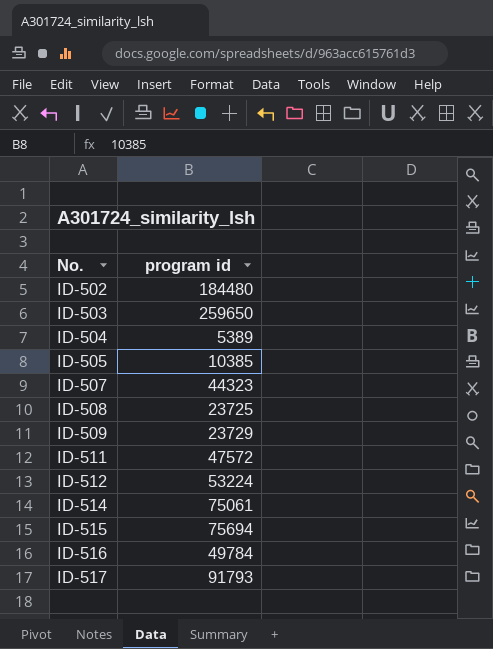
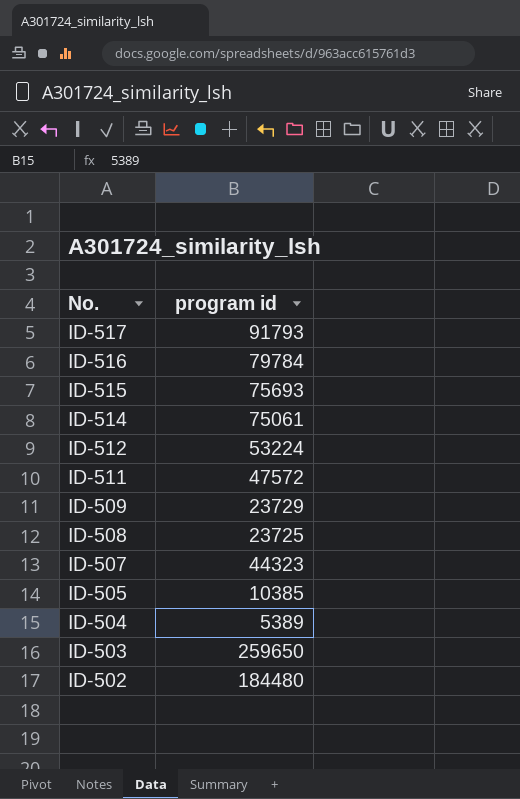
row order: No. ascending -> No. descending
ID-516 | program id: 49784 -> 79784
ID-515 | program id: 75694 -> 75693

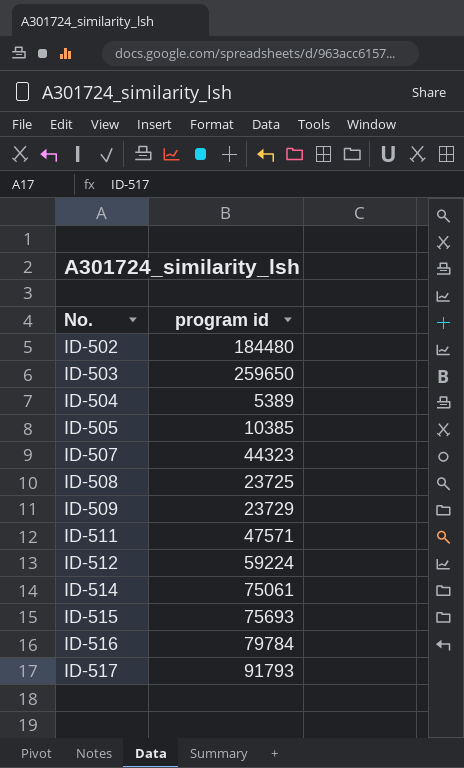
row order: No. descending -> No. ascending
ID-511 | program id: 47572 -> 47571
ID-512 | program id: 53224 -> 59224

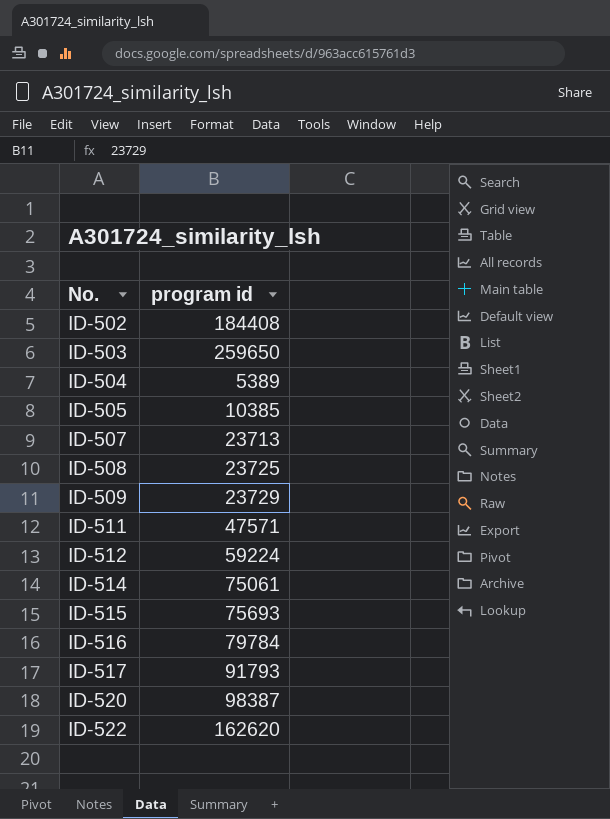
ID-502 | program id: 184480 -> 184408
ID-507 | program id: 44323 -> 23713
row ID-520: none -> 98387
row ID-522: none -> 162620

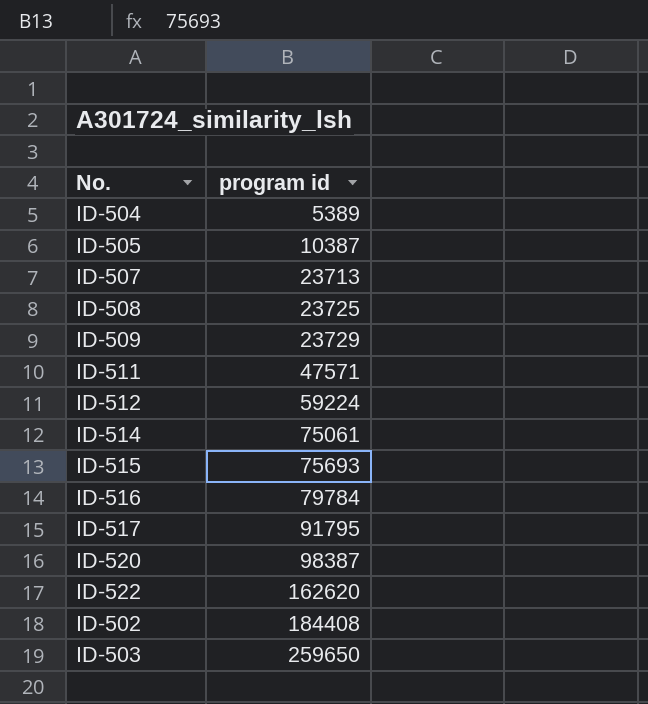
row order: No. ascending -> program id ascending
ID-505 | program id: 10385 -> 10387
ID-517 | program id: 91793 -> 91795

